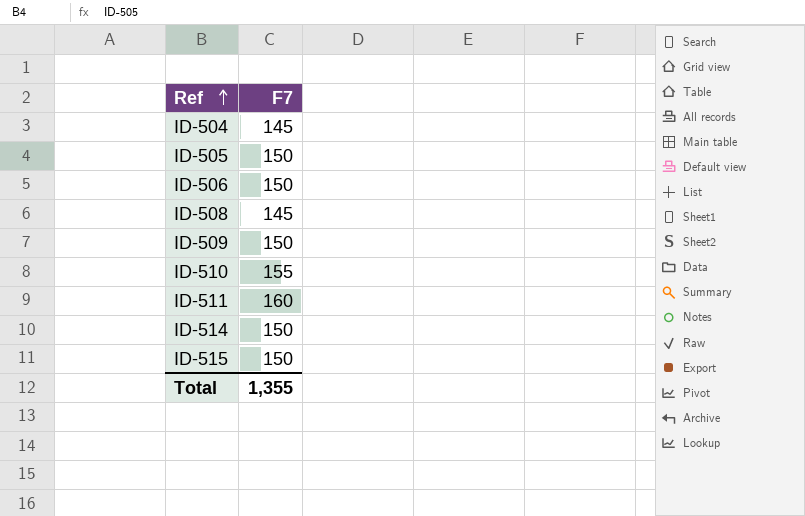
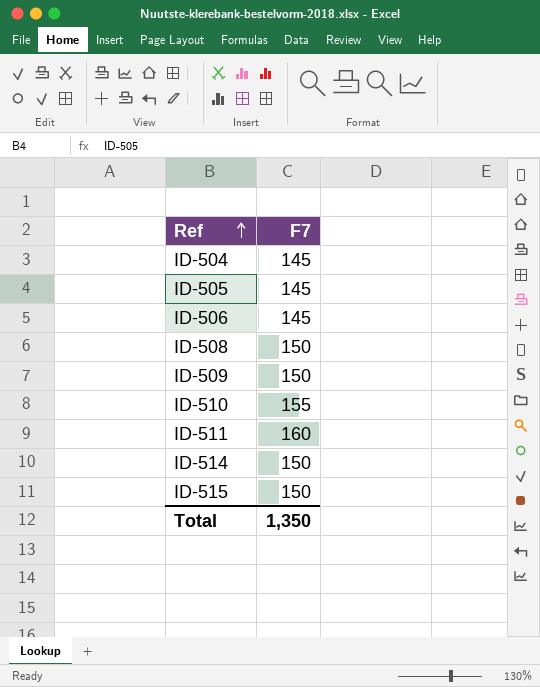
ID-505 | F7: 150 -> 145
ID-506 | F7: 150 -> 145
ID-508 | F7: 145 -> 150
Total | F7: 1,355 -> 1,350

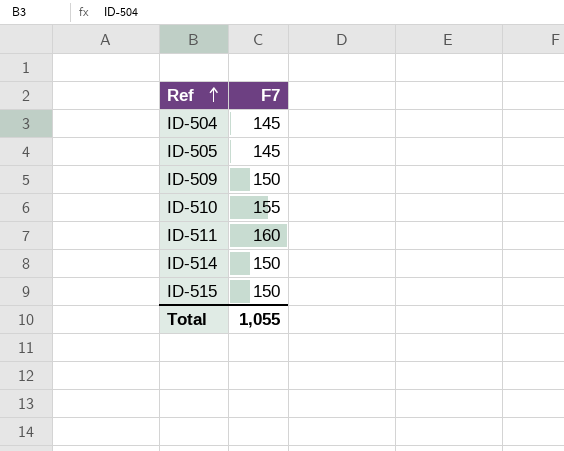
row ID-506: 145 -> none
row ID-508: 150 -> none
Total | F7: 1,350 -> 1,055

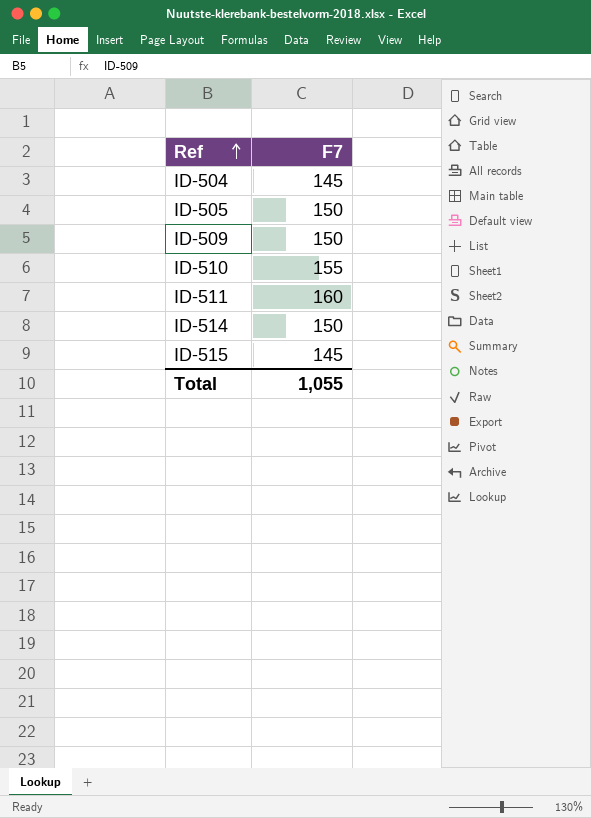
ID-505 | F7: 145 -> 150
ID-515 | F7: 150 -> 145

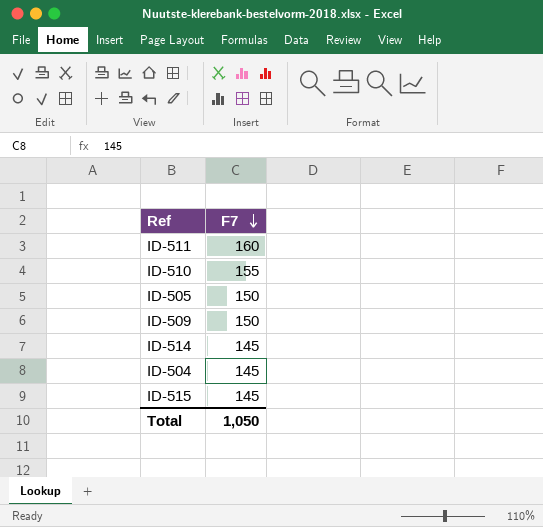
row order: Ref ascending -> F7 descending
ID-514 | F7: 150 -> 145
Total | F7: 1,055 -> 1,050

